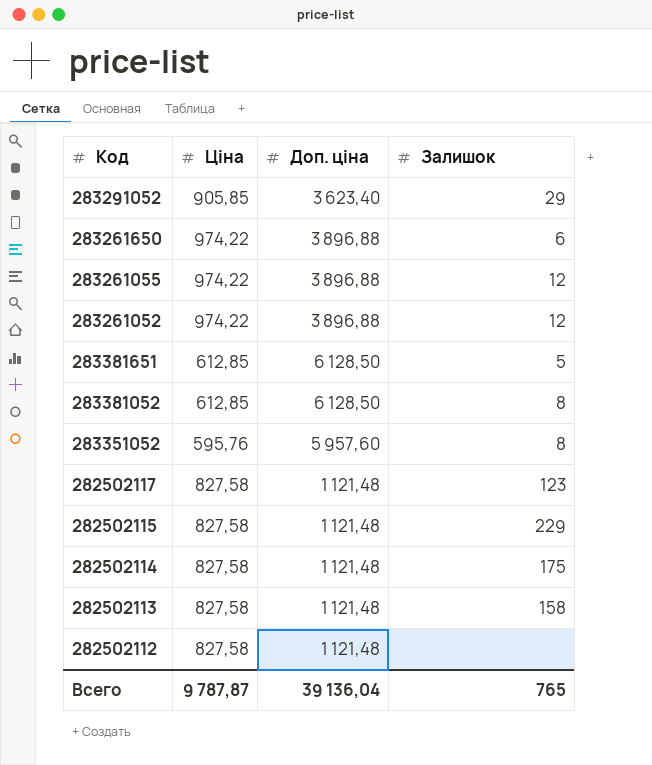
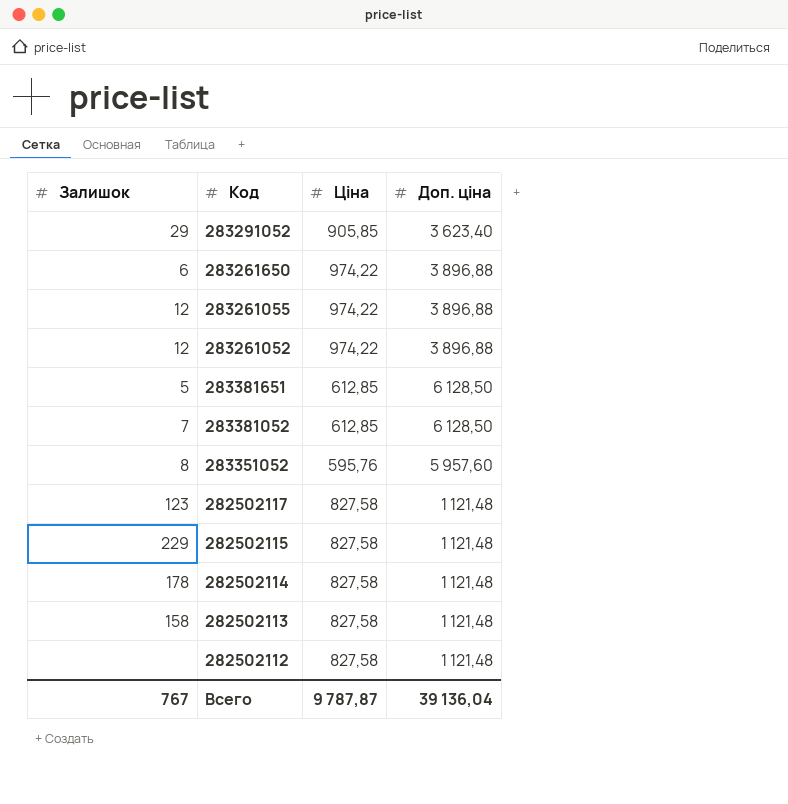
column Залишок | position: 4 -> 1
283381052 | Залишок: 8 -> 7
282502114 | Залишок: 175 -> 178
Всего | Залишок: 765 -> 767

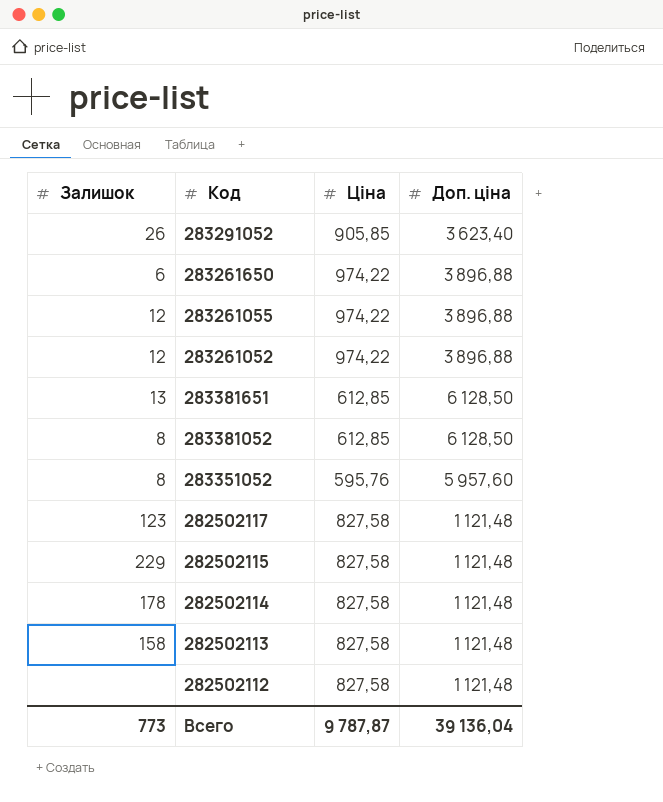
283291052 | Залишок: 29 -> 26
283381651 | Залишок: 5 -> 13
283381052 | Залишок: 7 -> 8
Всего | Залишок: 767 -> 773

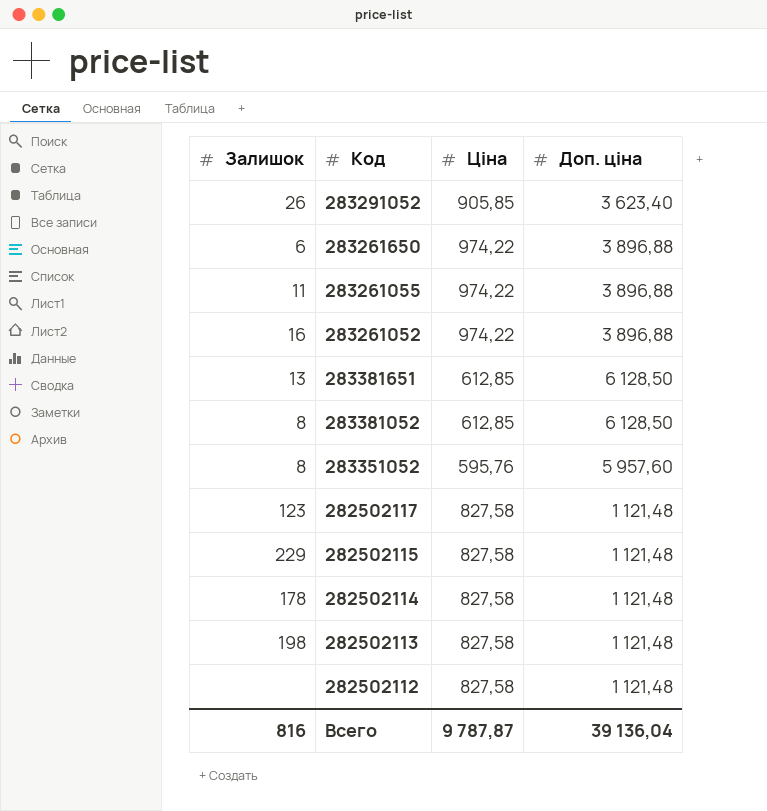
283261055 | Залишок: 12 -> 11
283261052 | Залишок: 12 -> 16
282502113 | Залишок: 158 -> 198
Всего | Залишок: 773 -> 816

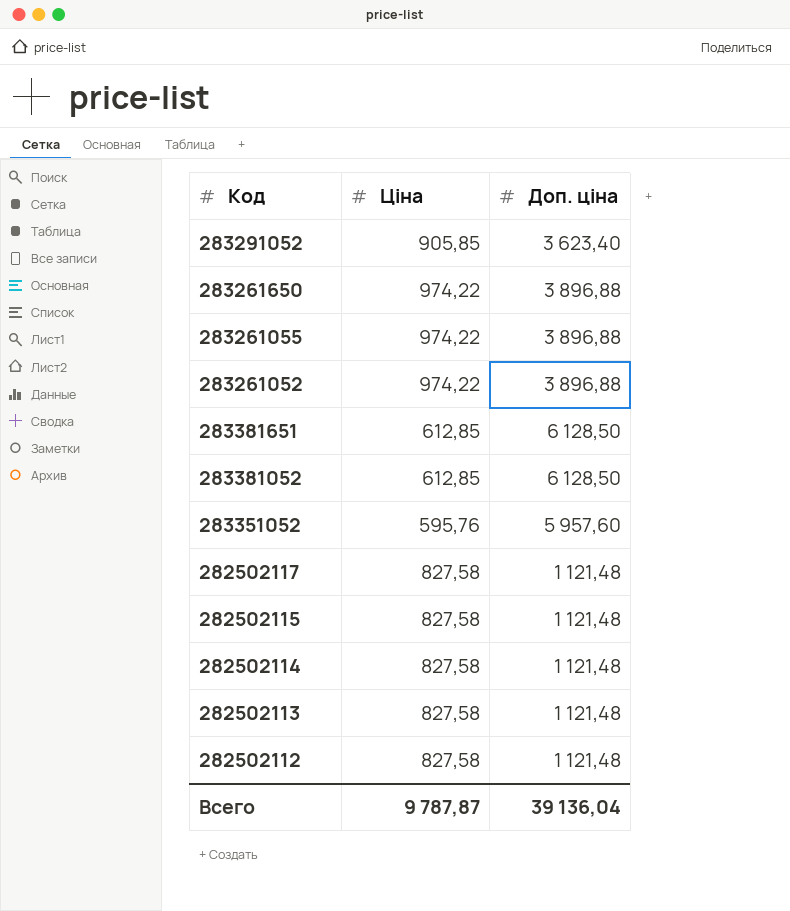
column Залишок | position: 1 -> none

